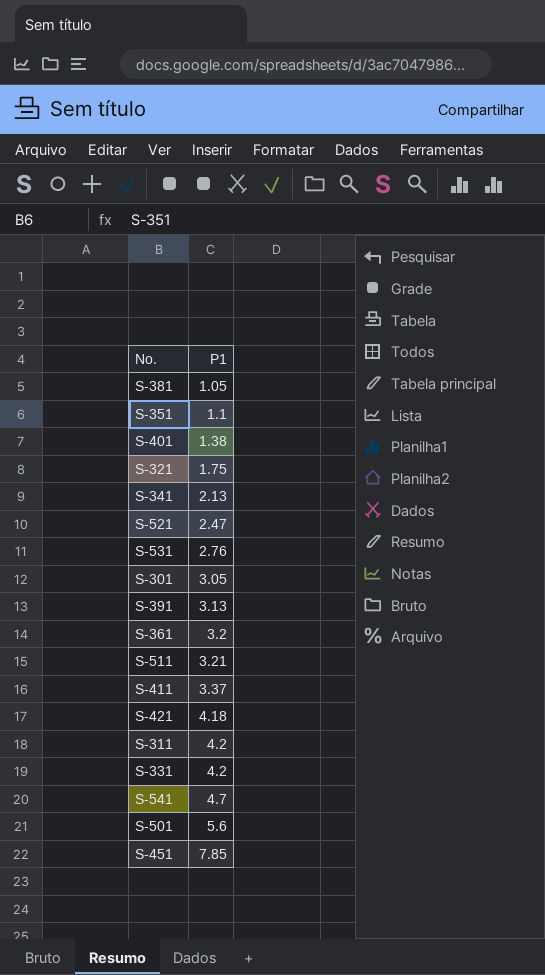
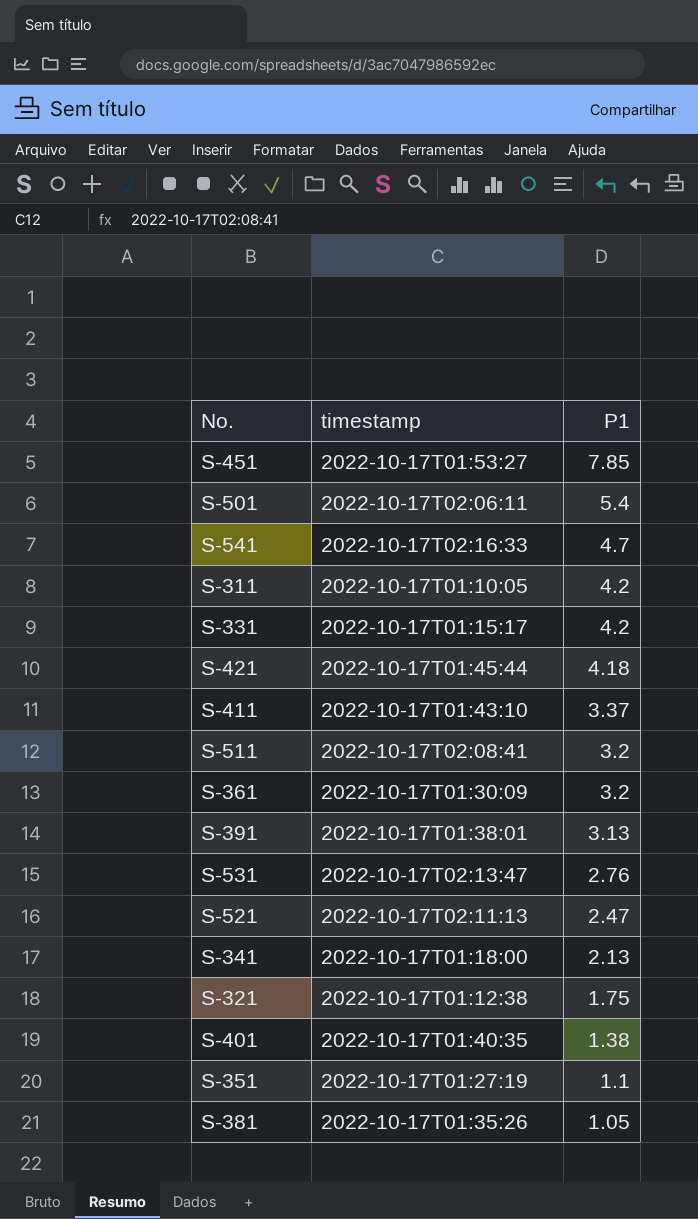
row order: P1 ascending -> P1 descending
column timestamp | position: none -> 2
row S-301: 3.05 -> none
S-501 | P1: 5.6 -> 5.4
S-511 | P1: 3.21 -> 3.2

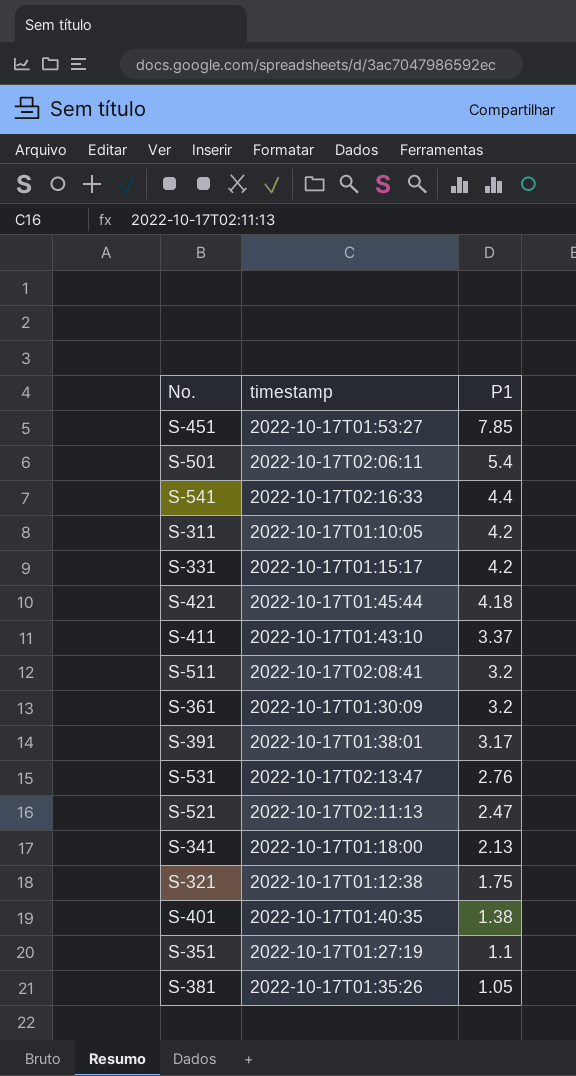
S-541 | P1: 4.7 -> 4.4
S-391 | P1: 3.13 -> 3.17

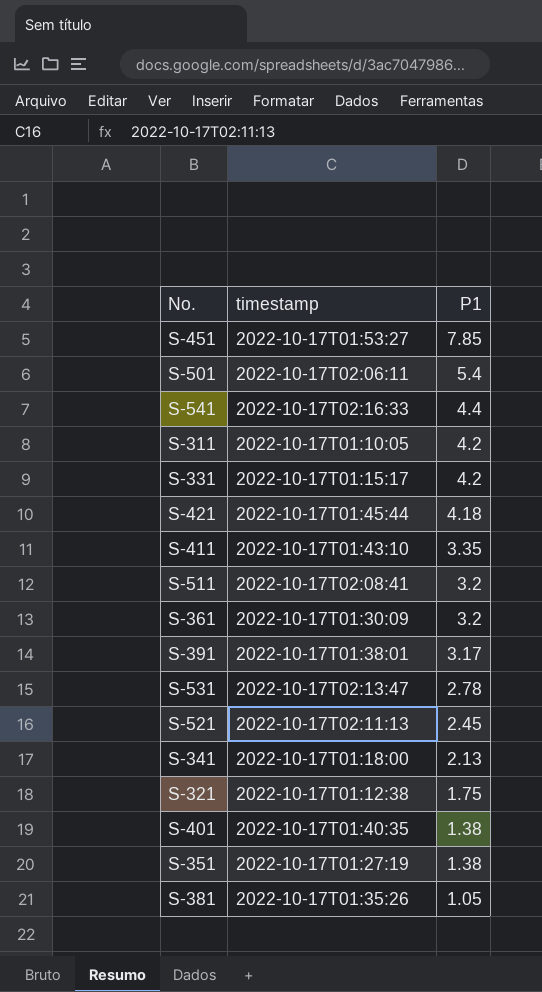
S-411 | P1: 3.37 -> 3.35
S-531 | P1: 2.76 -> 2.78
S-521 | P1: 2.47 -> 2.45
S-351 | P1: 1.1 -> 1.38

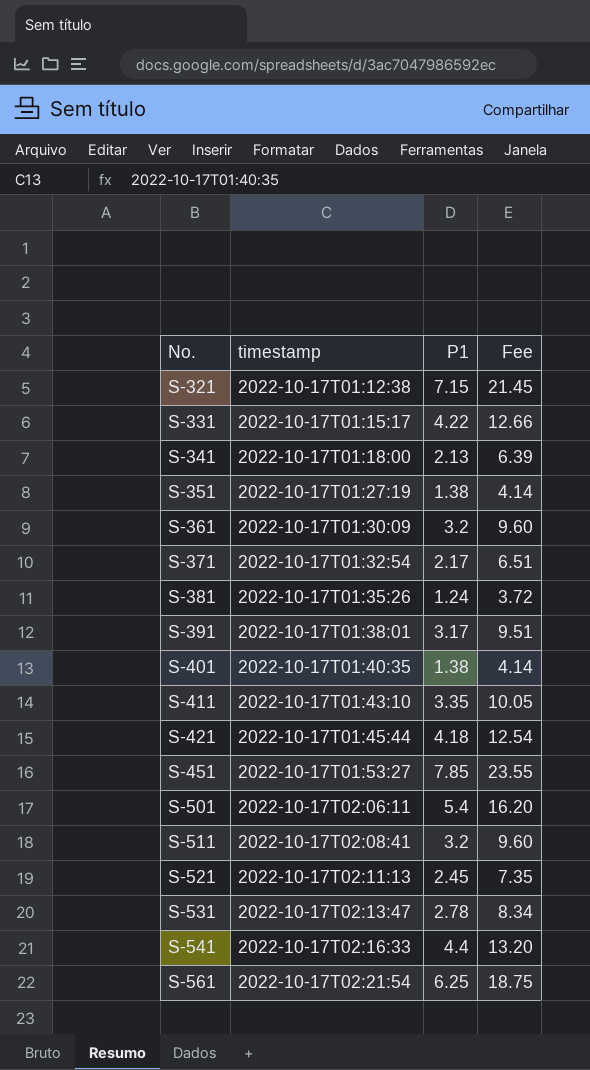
row order: P1 descending -> No. ascending
column Fee | formula: none -> [P1] * 3
row S-311: 2022-10-17T01:10:05 | 4.2 -> none
S-321 | P1: 1.75 -> 7.15
S-331 | P1: 4.2 -> 4.22
row S-371: none -> 2022-10-17T01:32:54 | 2.17 | 6.51
S-381 | P1: 1.05 -> 1.24
row S-561: none -> 2022-10-17T02:21:54 | 6.25 | 18.75

